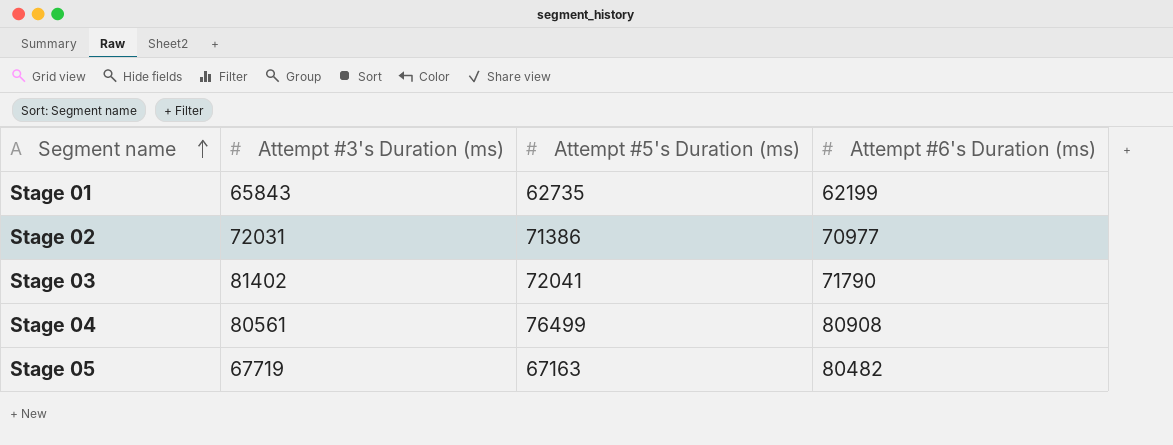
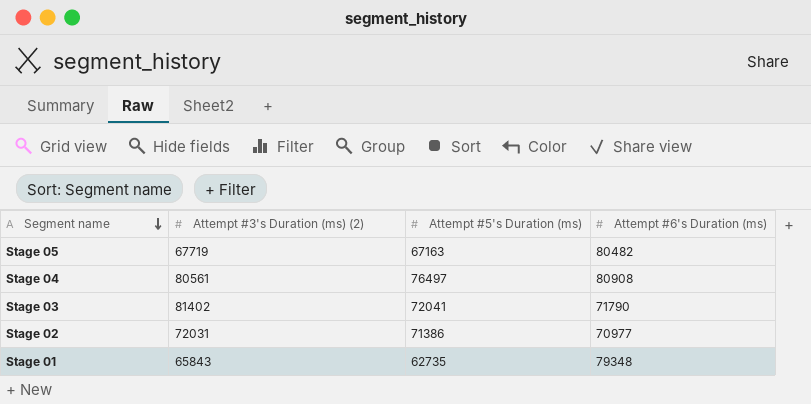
row order: Segment name ascending -> Segment name descending
column name: Attempt #3's Duration (ms) -> Attempt #3's Duration (ms) (2)
Stage 04 | Attempt #5's Duration (ms): 76499 -> 76497
Stage 01 | Attempt #6's Duration (ms): 62199 -> 79348

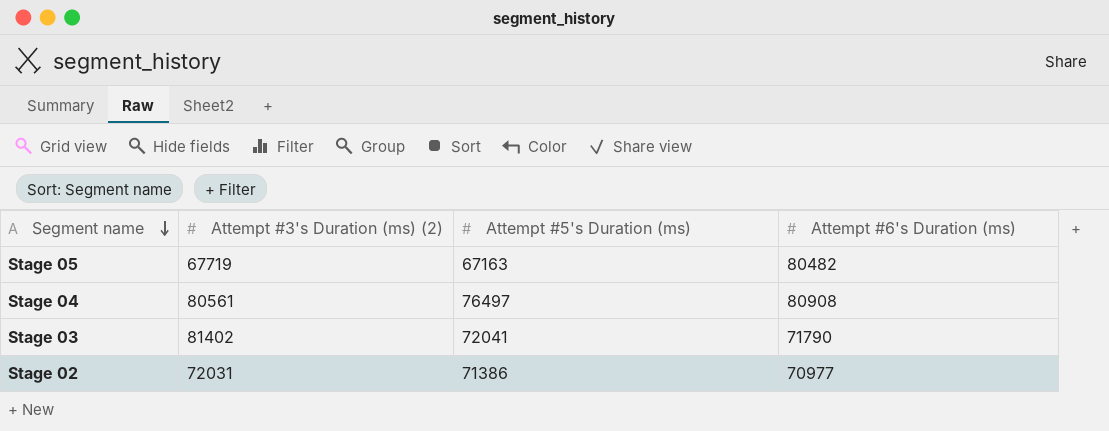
row Stage 01: 65843 | 62735 | 79348 -> none

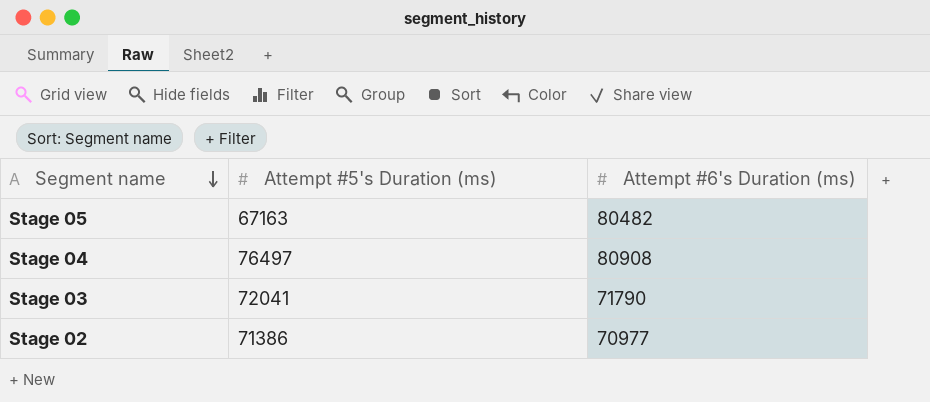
column Attempt #3's Duration (ms) (2) | position: 2 -> none

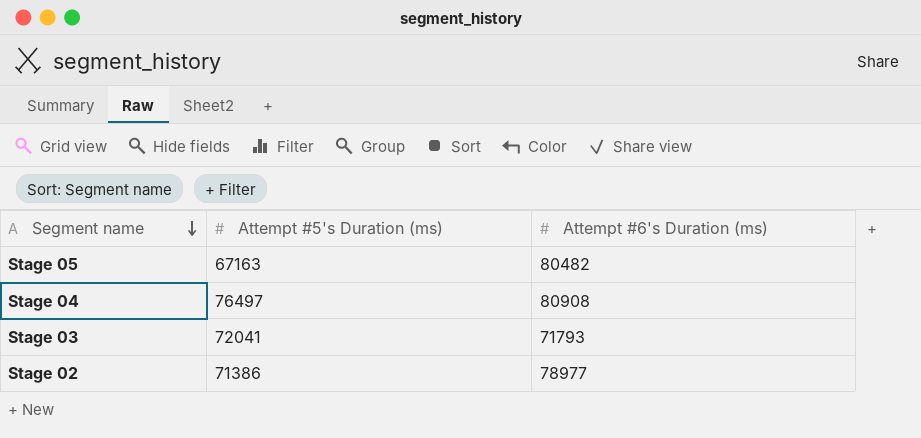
Stage 03 | Attempt #6's Duration (ms): 71790 -> 71793
Stage 02 | Attempt #6's Duration (ms): 70977 -> 78977

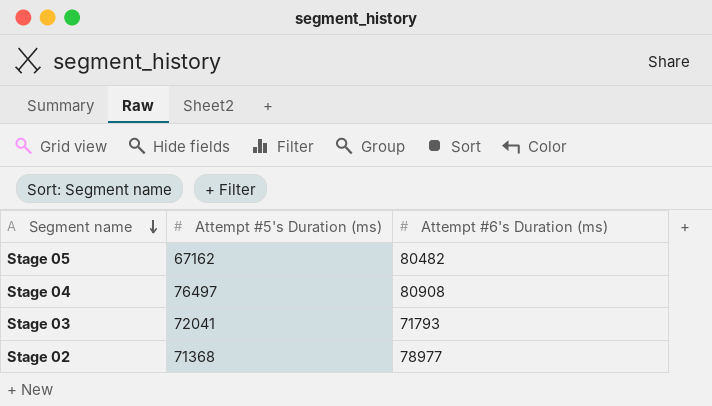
Stage 05 | Attempt #5's Duration (ms): 67163 -> 67162
Stage 02 | Attempt #5's Duration (ms): 71386 -> 71368

